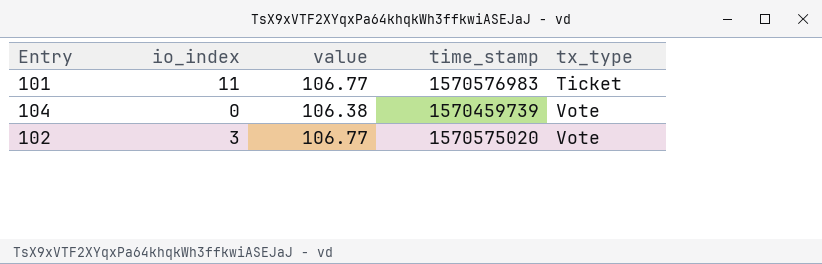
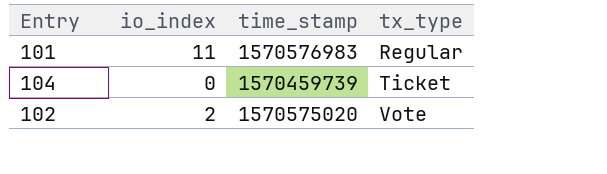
column value | position: 3 -> none
101 | tx_type: Ticket -> Regular
104 | tx_type: Vote -> Ticket
102 | io_index: 3 -> 2

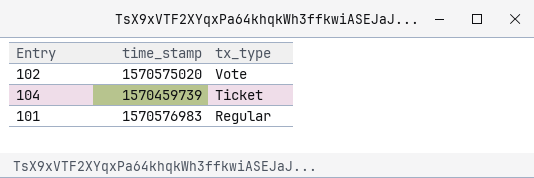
row order: tx_type ascending -> tx_type descending
column io_index | position: 2 -> none

